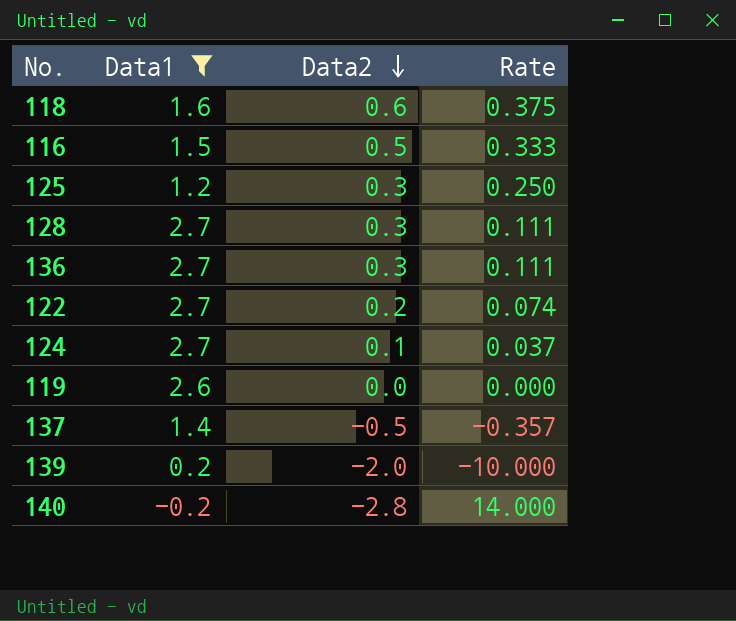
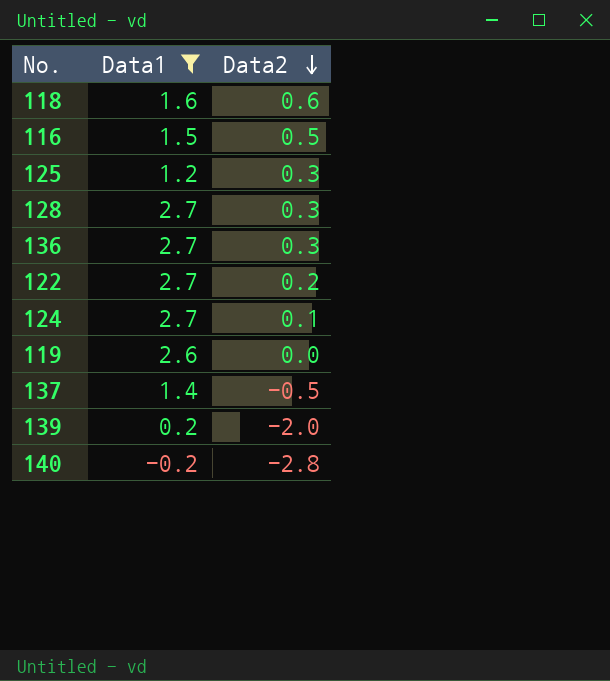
column Rate | formula: [Data2] / [Data1] -> none

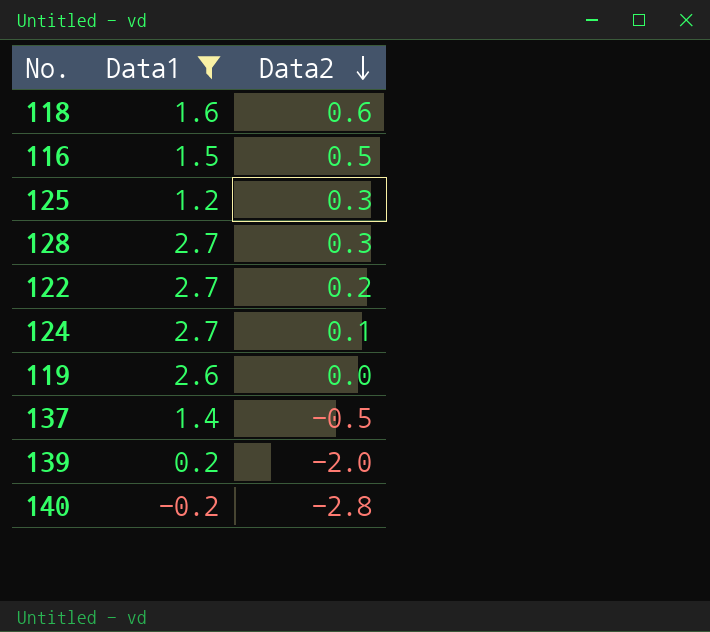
row 136: 2.7 | 0.3 -> none

